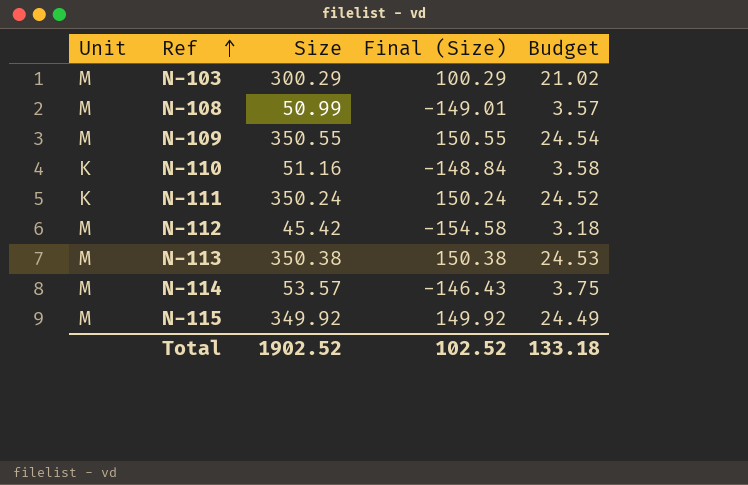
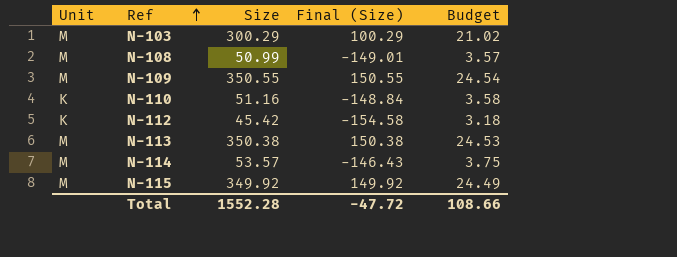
row N-111: K | 350.24 | 150.24 | 24.52 -> none
N-112 | Unit: M -> K
Total | Size: 1902.52 -> 1552.28
Total | Final (Size): 102.52 -> -47.72
Total | Budget: 133.18 -> 108.66

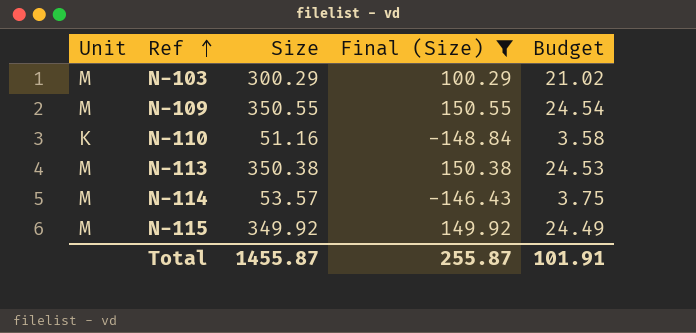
filter: none -> Final (Size) >= -148.84
Total | Size: 1552.28 -> 1455.87
Total | Final (Size): -47.72 -> 255.87
Total | Budget: 108.66 -> 101.91

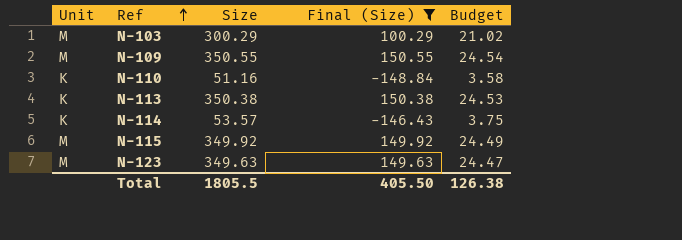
N-113 | Unit: M -> K
N-114 | Unit: M -> K
row N-123: none -> M | 349.63 | 149.63 | 24.47
Total | Size: 1455.87 -> 1805.5
Total | Final (Size): 255.87 -> 405.50
Total | Budget: 101.91 -> 126.38

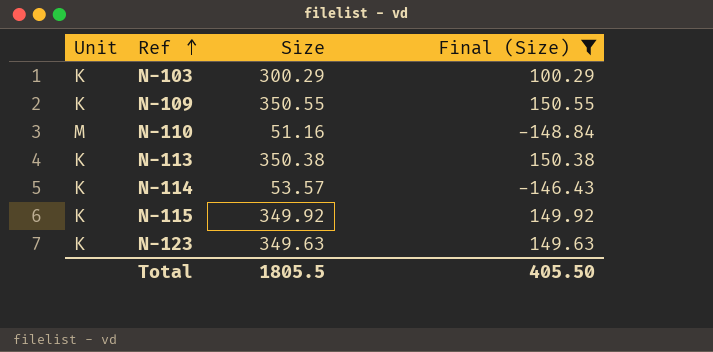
column Budget | formula: [Size] * 0.07 -> none
N-103 | Unit: M -> K
N-109 | Unit: M -> K
N-110 | Unit: K -> M
N-115 | Unit: M -> K
N-123 | Unit: M -> K

